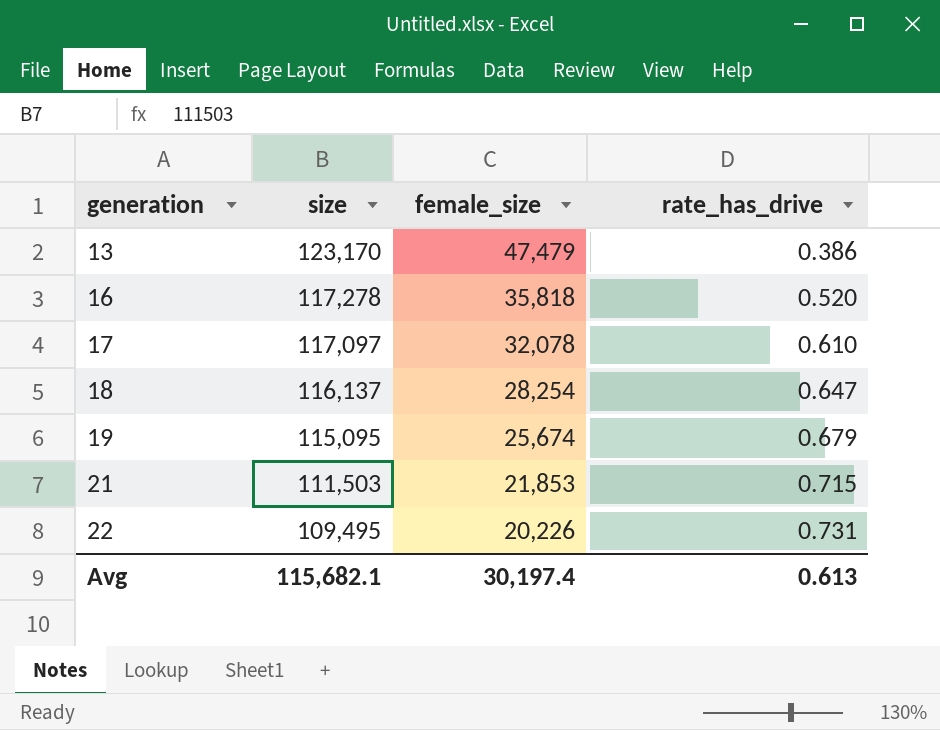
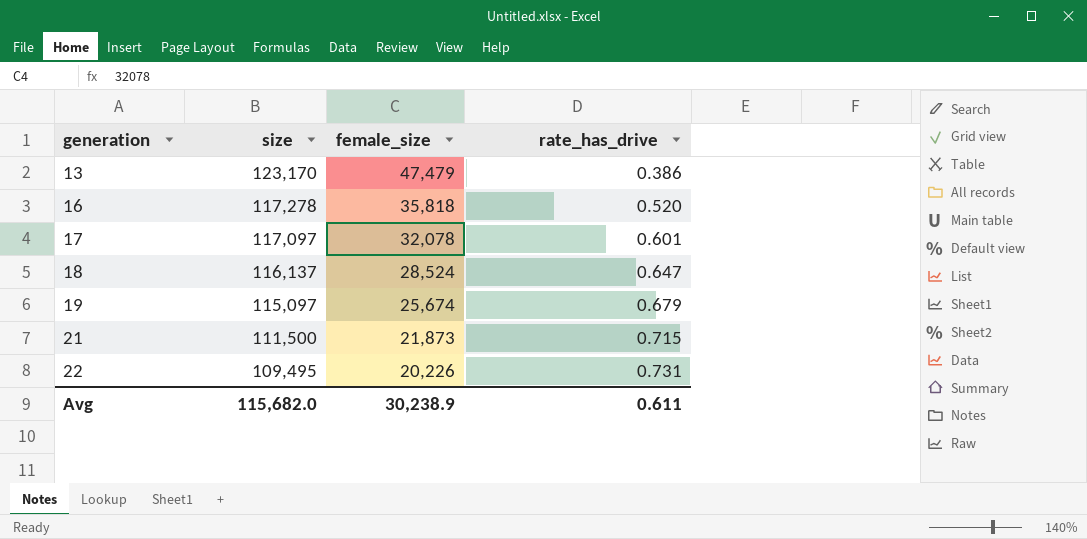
17 | rate_has_drive: 0.610 -> 0.601
18 | female_size: 28,254 -> 28,524
19 | size: 115,095 -> 115,097
21 | size: 111,503 -> 111,500
21 | female_size: 21,853 -> 21,873
Avg | size: 115,682.1 -> 115,682.0
Avg | female_size: 30,197.4 -> 30,238.9
Avg | rate_has_drive: 0.613 -> 0.611

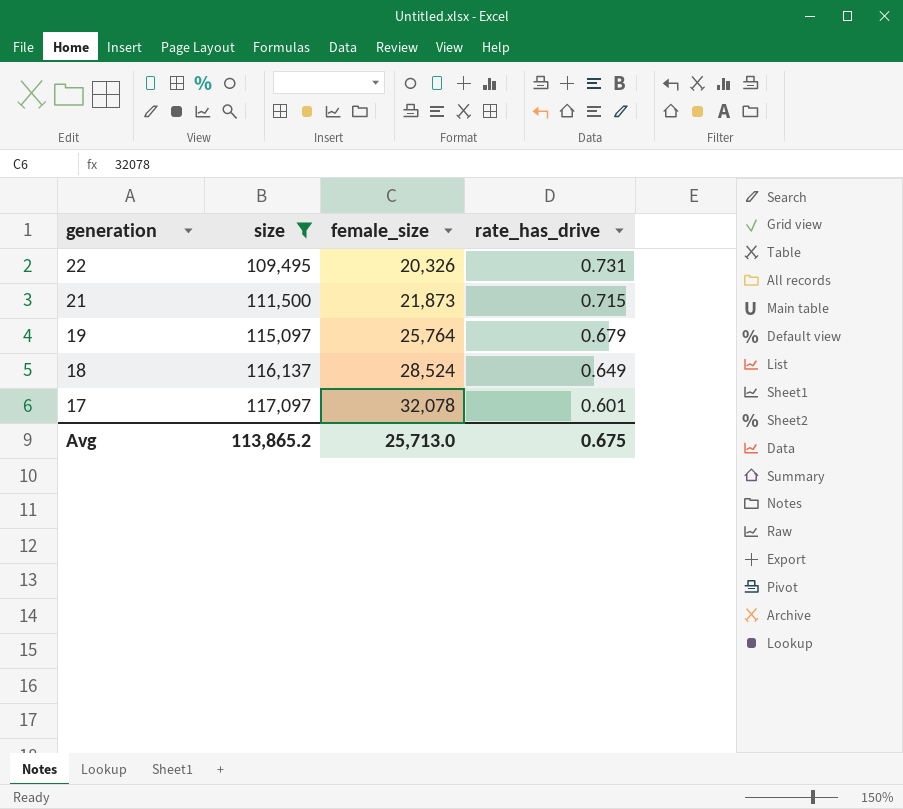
filter: none -> size <= 117,097
row order: generation ascending -> generation descending
22 | female_size: 20,226 -> 20,326
19 | female_size: 25,674 -> 25,764
18 | rate_has_drive: 0.647 -> 0.649
Avg | size: 115,682.0 -> 113,865.2
Avg | female_size: 30,238.9 -> 25,713.0
Avg | rate_has_drive: 0.611 -> 0.675

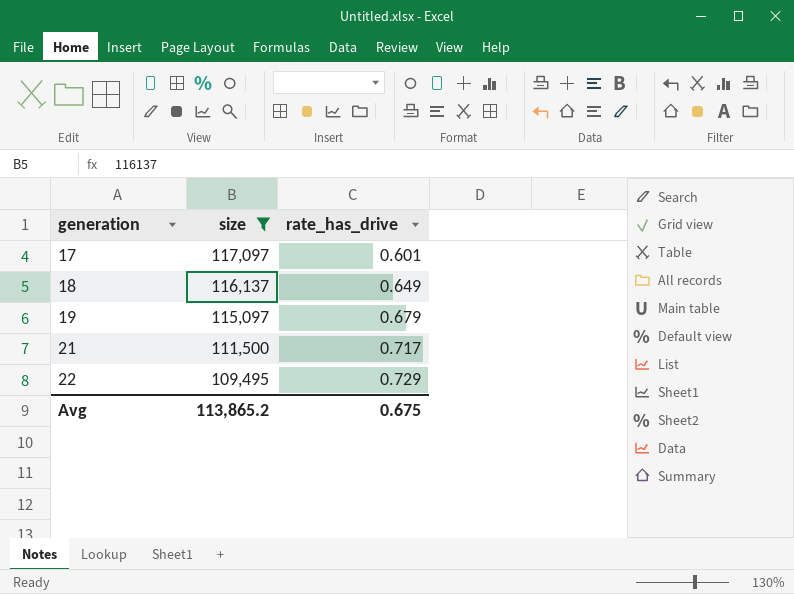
row order: generation descending -> generation ascending
column female_size | position: 3 -> none
21 | rate_has_drive: 0.715 -> 0.717
22 | rate_has_drive: 0.731 -> 0.729

